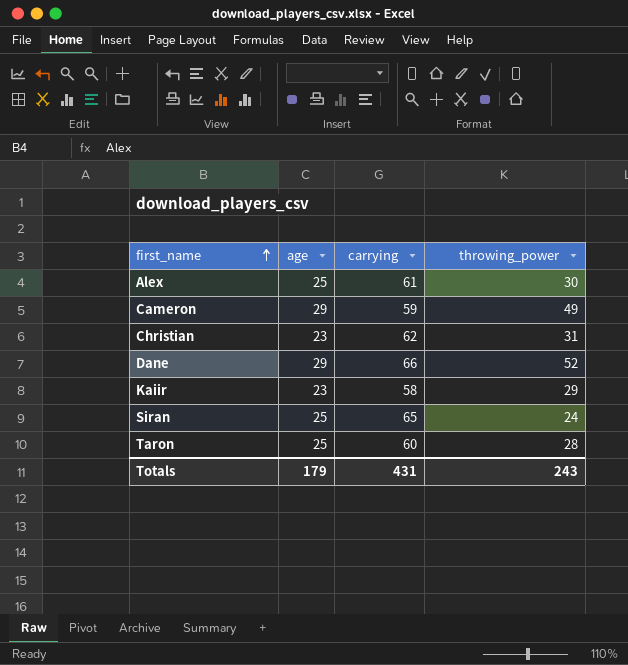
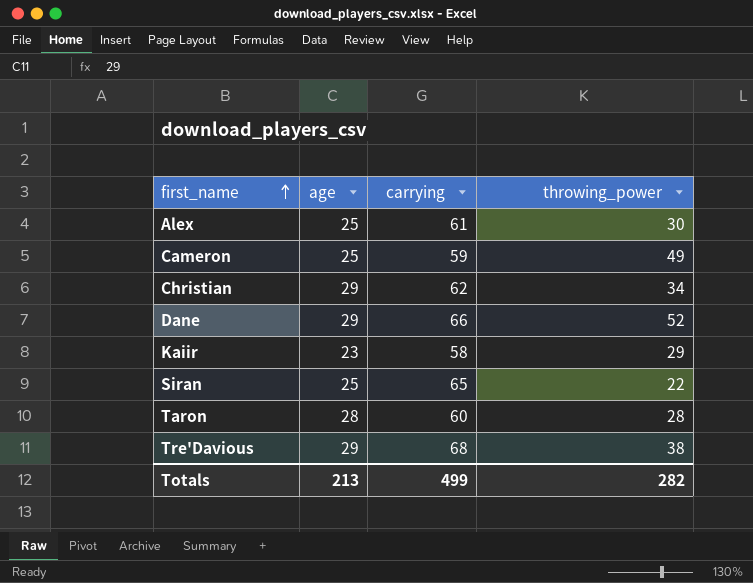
Cameron | age: 29 -> 25
Christian | age: 23 -> 29
Christian | throwing_power: 31 -> 34
Siran | throwing_power: 24 -> 22
Taron | age: 25 -> 28
row Tre'Davious: none -> 29 | 68 | 38
Totals | age: 179 -> 213
Totals | carrying: 431 -> 499
Totals | throwing_power: 243 -> 282

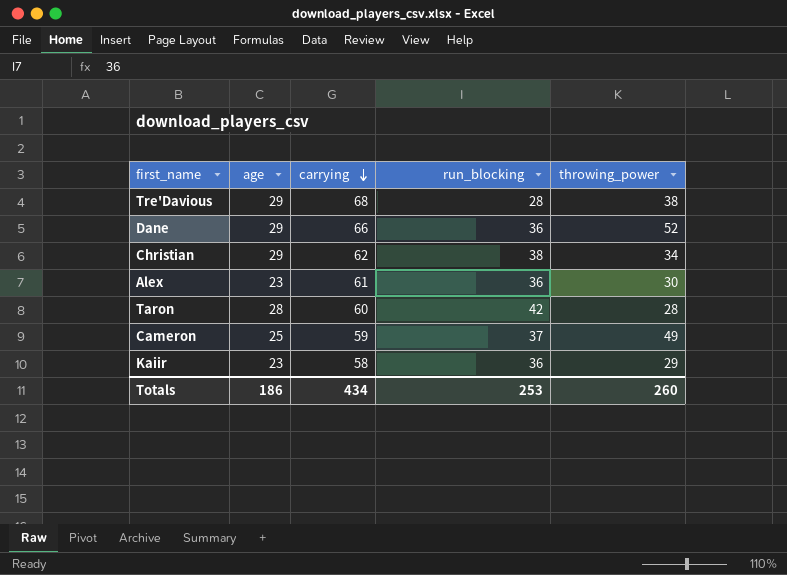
row order: first_name ascending -> carrying descending
column run_blocking | position: none -> 4
row Siran: 25 | 65 | 22 -> none
Alex | age: 25 -> 23
Totals | age: 213 -> 186
Totals | carrying: 499 -> 434
Totals | throwing_power: 282 -> 260

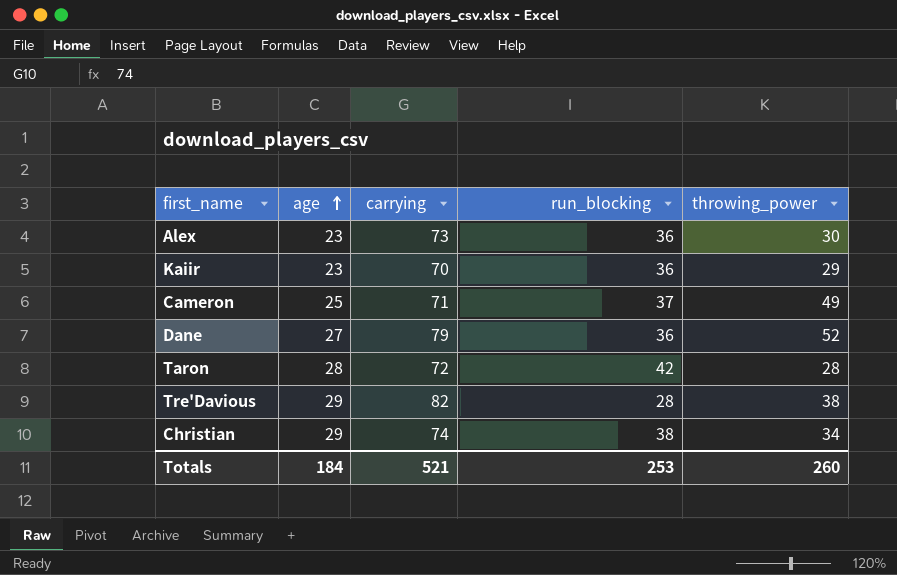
row order: carrying descending -> age ascending
Alex | carrying: 61 -> 73
Kaiir | carrying: 58 -> 70
Cameron | carrying: 59 -> 71
Dane | age: 29 -> 27
Dane | carrying: 66 -> 79
Taron | carrying: 60 -> 72
Tre'Davious | carrying: 68 -> 82
Christian | carrying: 62 -> 74
Totals | age: 186 -> 184
Totals | carrying: 434 -> 521

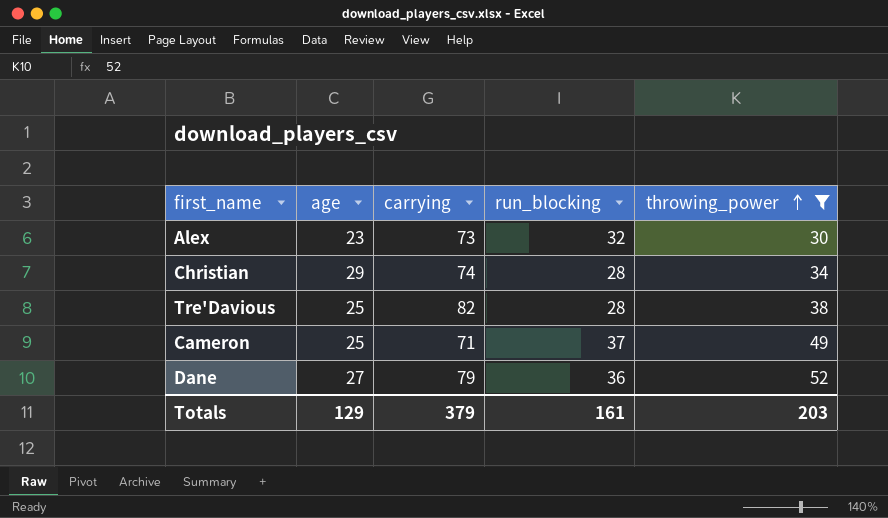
filter: none -> throwing_power >= 30
row order: age ascending -> throwing_power ascending
Alex | run_blocking: 36 -> 32
Christian | run_blocking: 38 -> 28
Tre'Davious | age: 29 -> 25
Totals | age: 184 -> 129
Totals | carrying: 521 -> 379
Totals | run_blocking: 253 -> 161
Totals | throwing_power: 260 -> 203

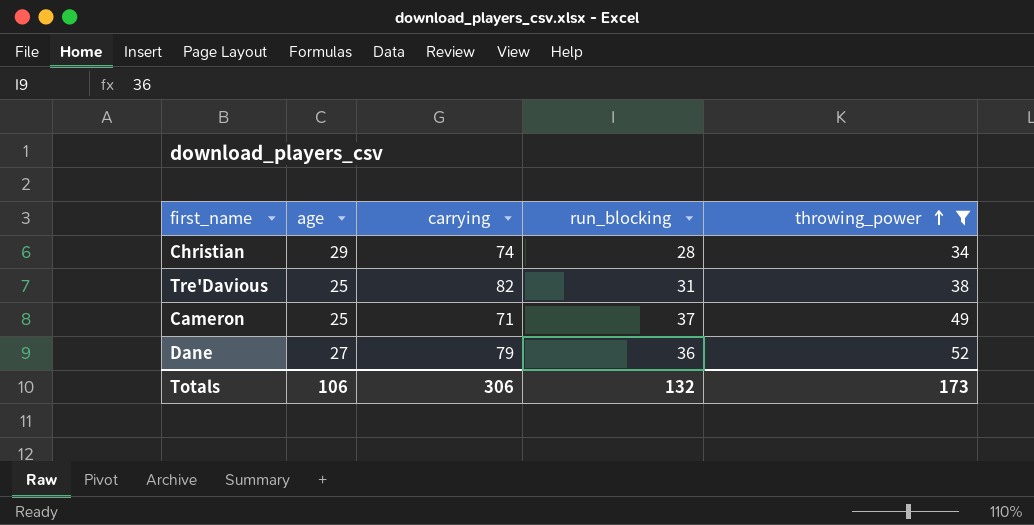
row Alex: 23 | 73 | 32 | 30 -> none
Tre'Davious | run_blocking: 28 -> 31
Totals | age: 129 -> 106
Totals | carrying: 379 -> 306
Totals | run_blocking: 161 -> 132
Totals | throwing_power: 203 -> 173

